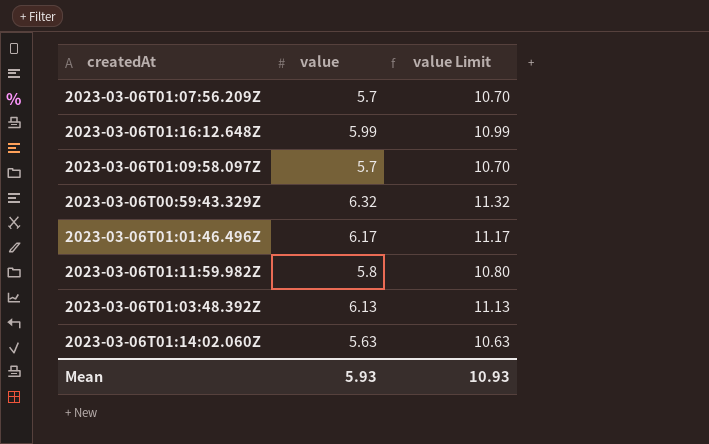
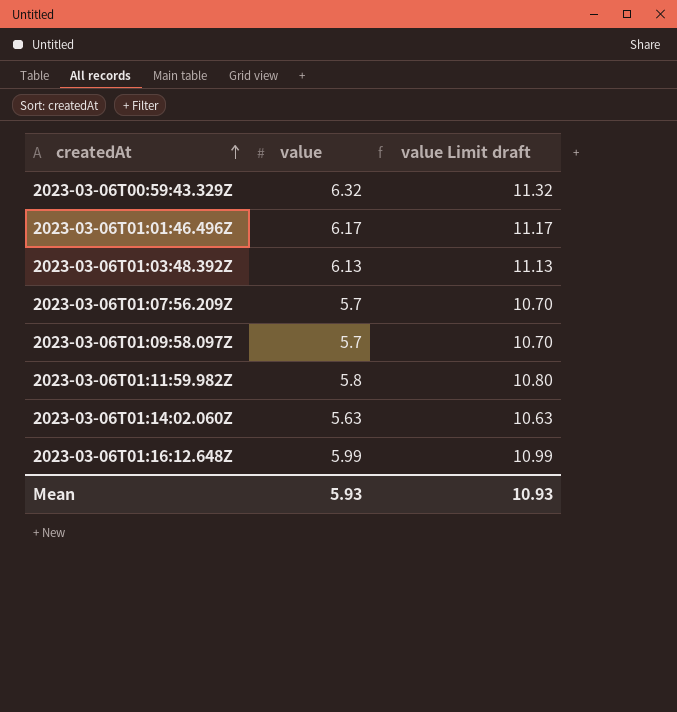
row order: none -> createdAt ascending
column name: value Limit -> value Limit draft

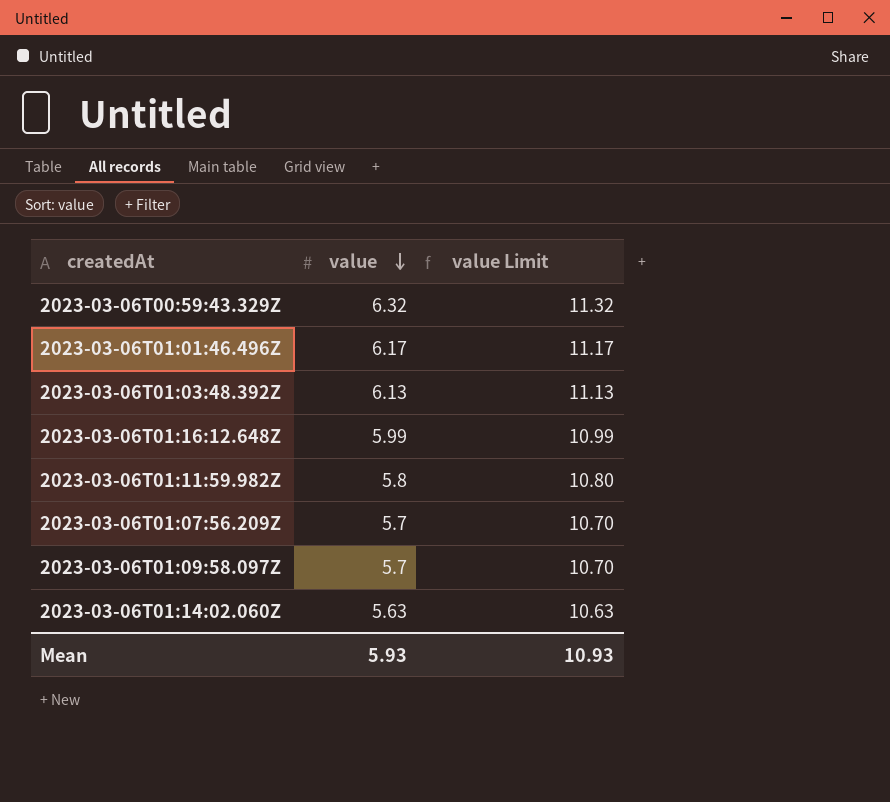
row order: createdAt ascending -> value descending
column name: value Limit draft -> value Limit

